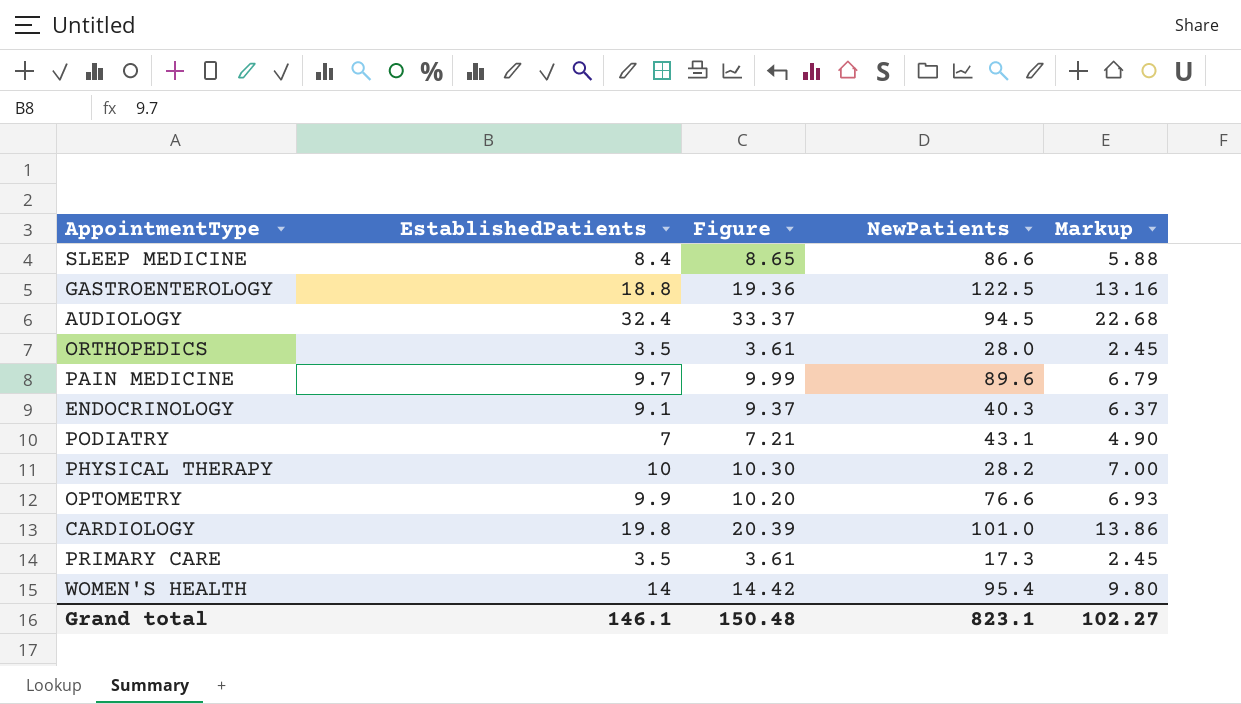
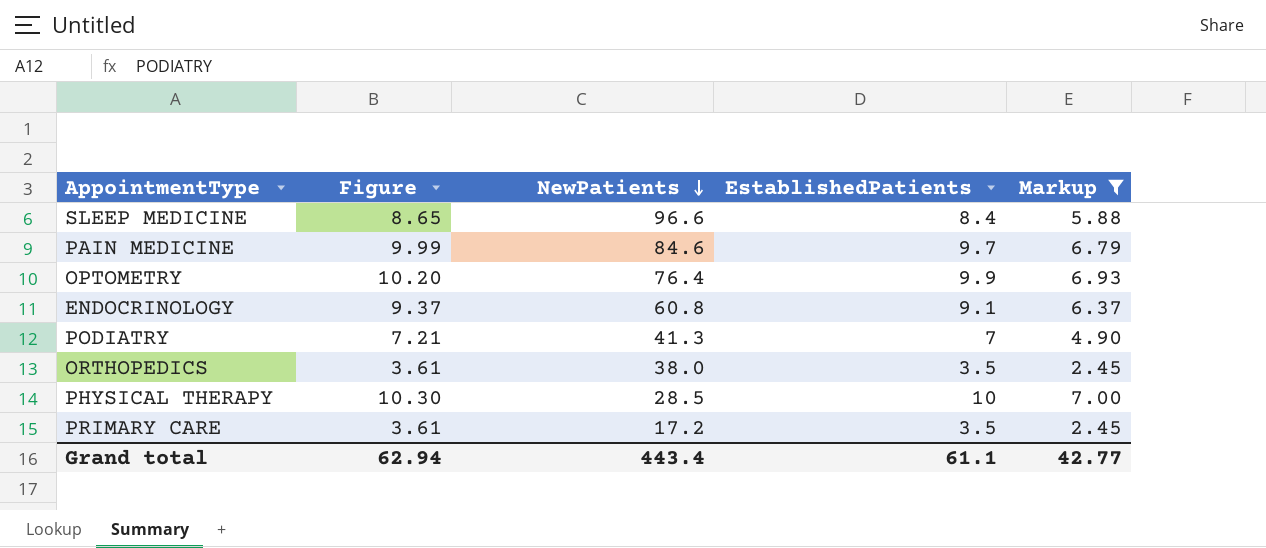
filter: none -> Markup <= 7.00
row order: none -> NewPatients descending
column EstablishedPatients | position: 2 -> 4
SLEEP MEDICINE | NewPatients: 86.6 -> 96.6
PAIN MEDICINE | NewPatients: 89.6 -> 84.6
OPTOMETRY | NewPatients: 76.6 -> 76.4
ENDOCRINOLOGY | NewPatients: 40.3 -> 60.8
PODIATRY | NewPatients: 43.1 -> 41.3
ORTHOPEDICS | NewPatients: 28.0 -> 38.0
PHYSICAL THERAPY | NewPatients: 28.2 -> 28.5
PRIMARY CARE | NewPatients: 17.3 -> 17.2
Grand total | Figure: 150.48 -> 62.94
Grand total | NewPatients: 823.1 -> 443.4
Grand total | EstablishedPatients: 146.1 -> 61.1
Grand total | Markup: 102.27 -> 42.77

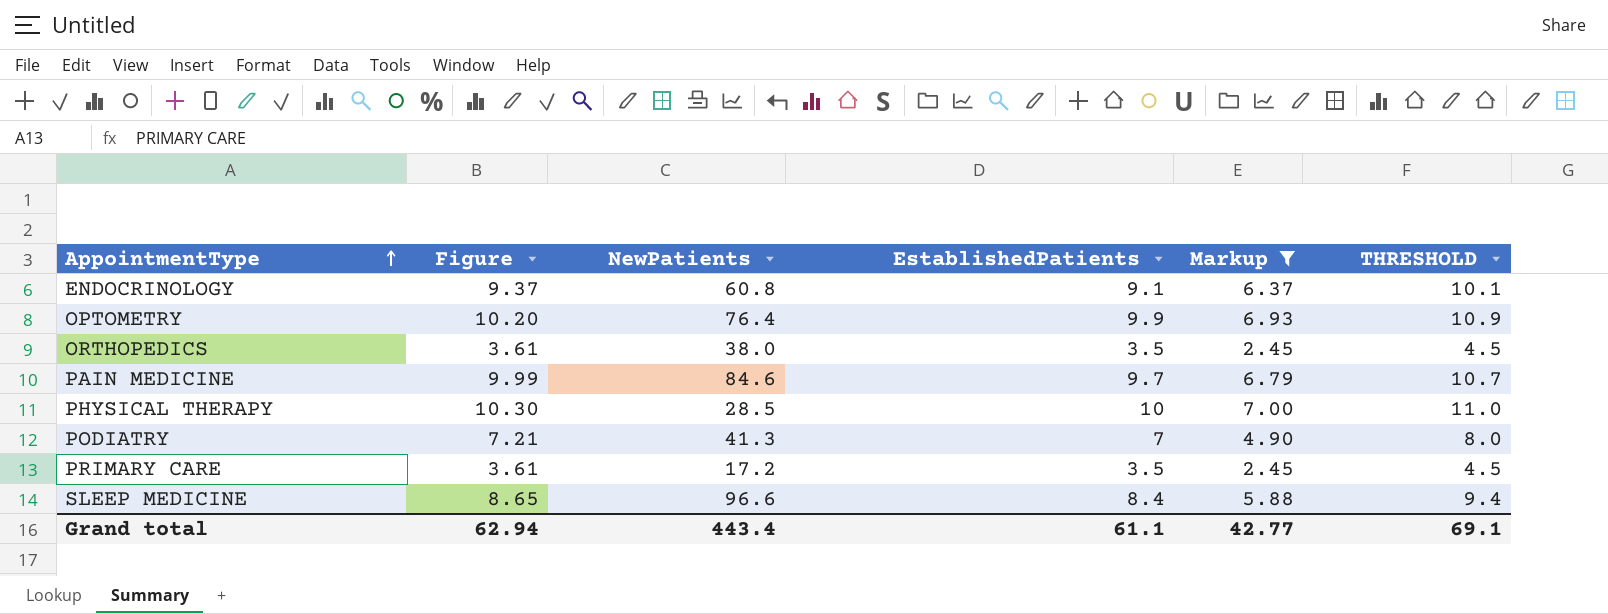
row order: NewPatients descending -> AppointmentType ascending
column THRESHOLD | formula: none -> [EstablishedPatients] + 1

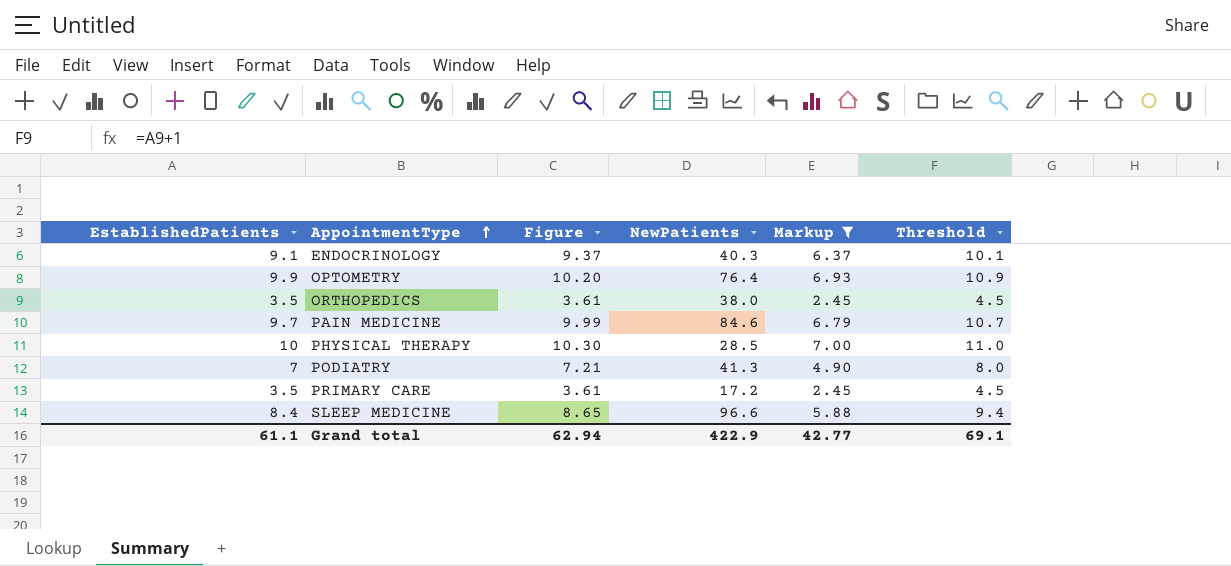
column EstablishedPatients | position: 4 -> 1
column name: THRESHOLD -> Threshold
ENDOCRINOLOGY | NewPatients: 60.8 -> 40.3
Grand total | NewPatients: 443.4 -> 422.9

